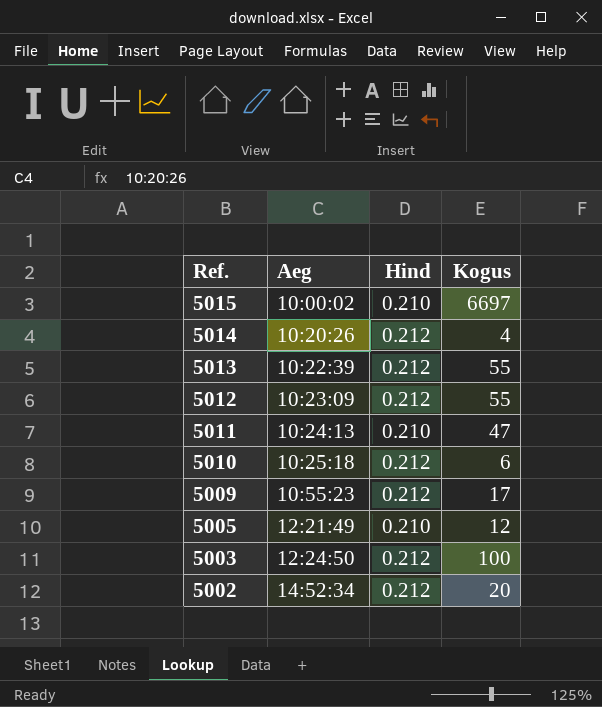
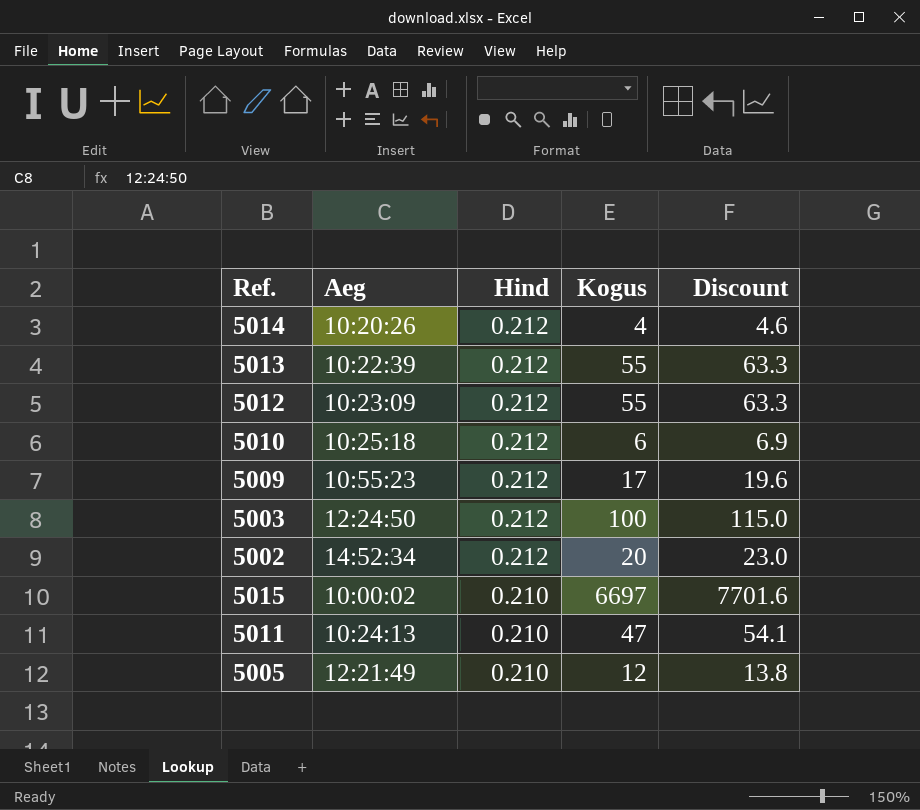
row order: Ref. descending -> Hind descending
column Discount | formula: none -> [Kogus] * 1.15

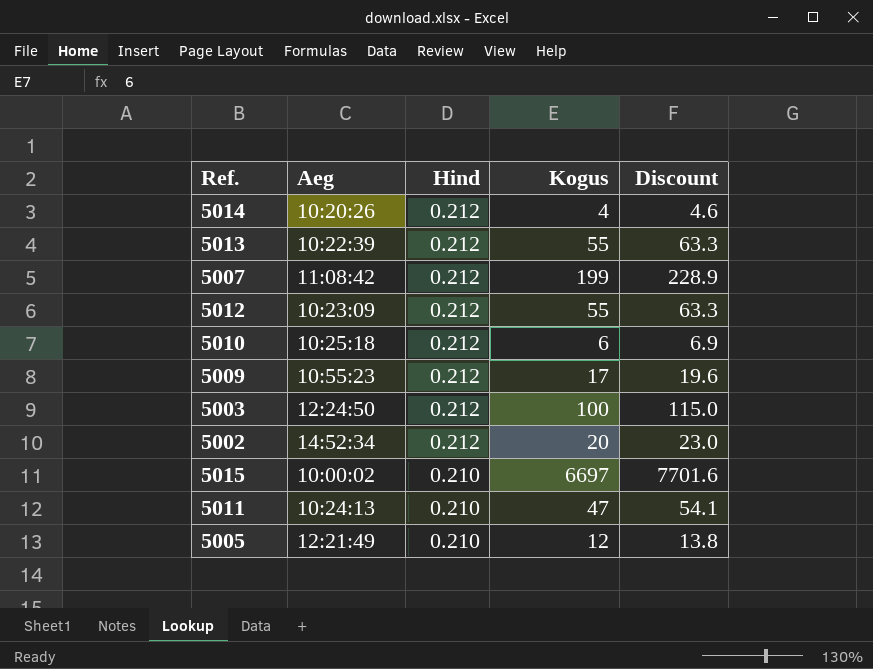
row 5007: none -> 11:08:42 | 0.212 | 199 | 228.9

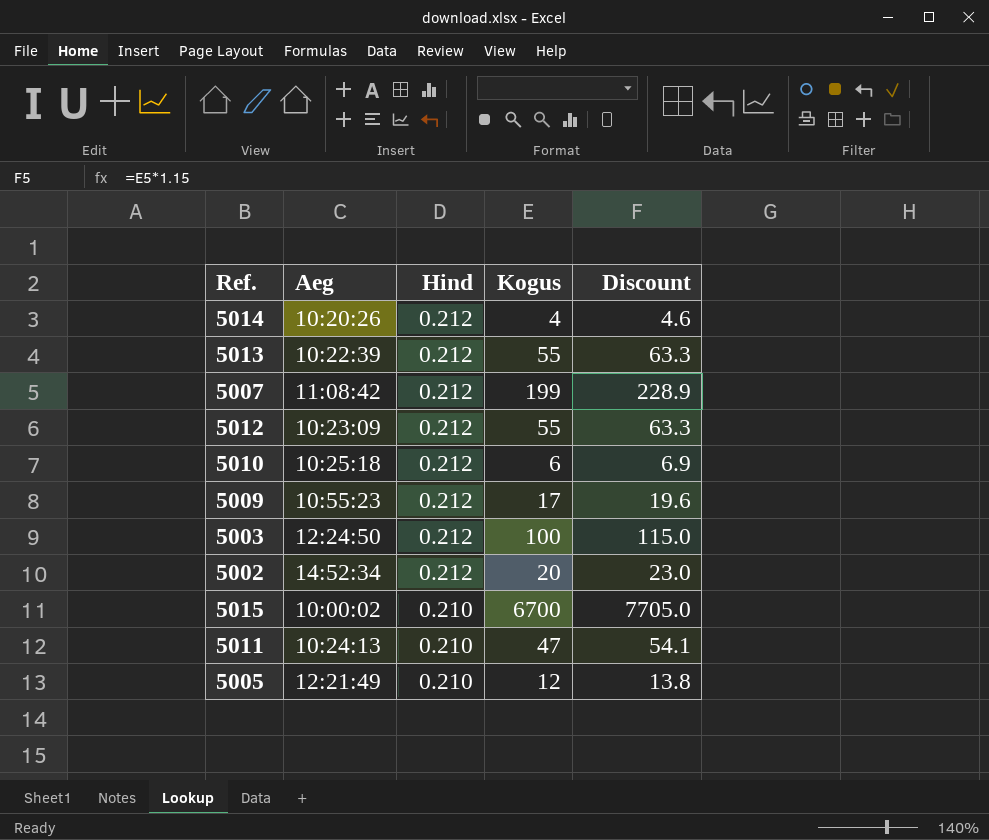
5015 | Kogus: 6697 -> 6700
5015 | Discount: 7701.6 -> 7705.0

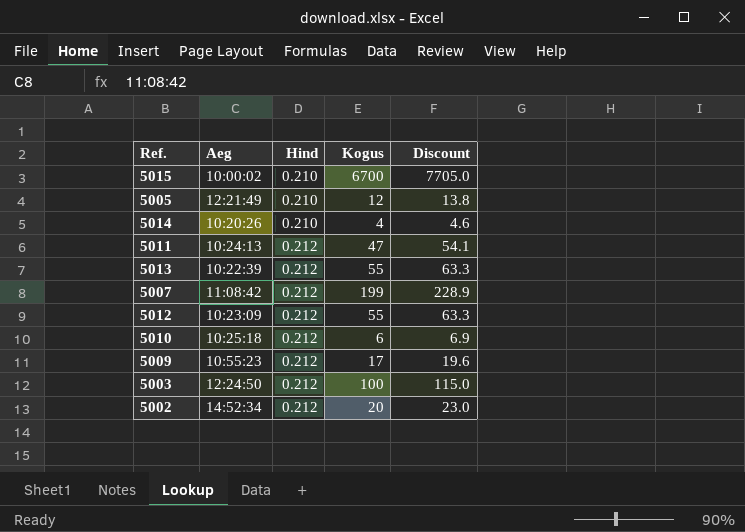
row order: Hind descending -> Hind ascending
5014 | Hind: 0.212 -> 0.210
5011 | Hind: 0.210 -> 0.212

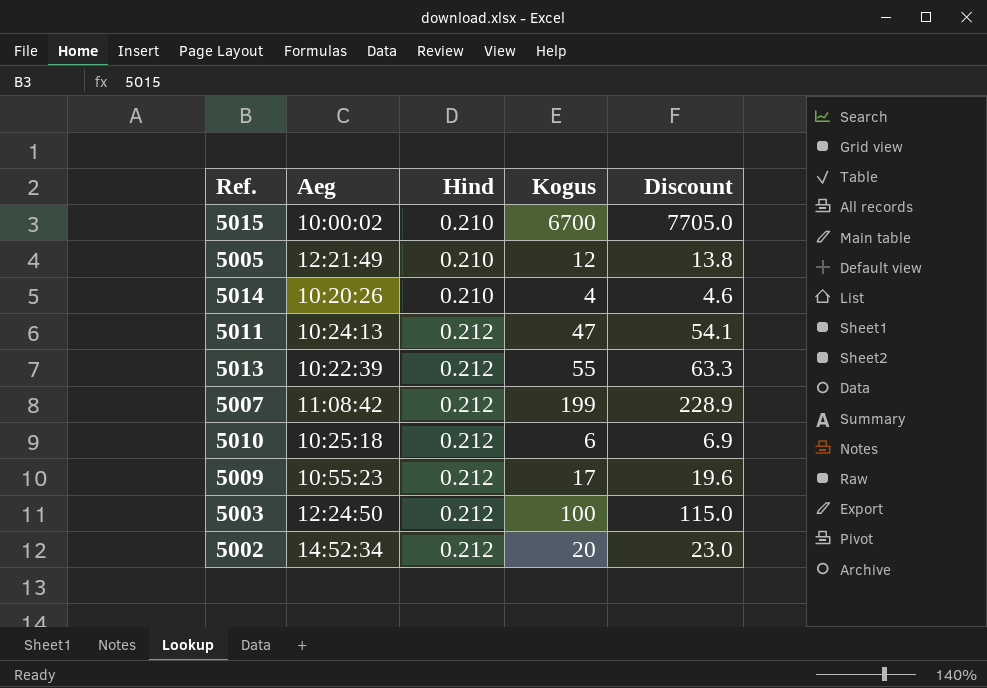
row 5012: 10:23:09 | 0.212 | 55 | 63.3 -> none

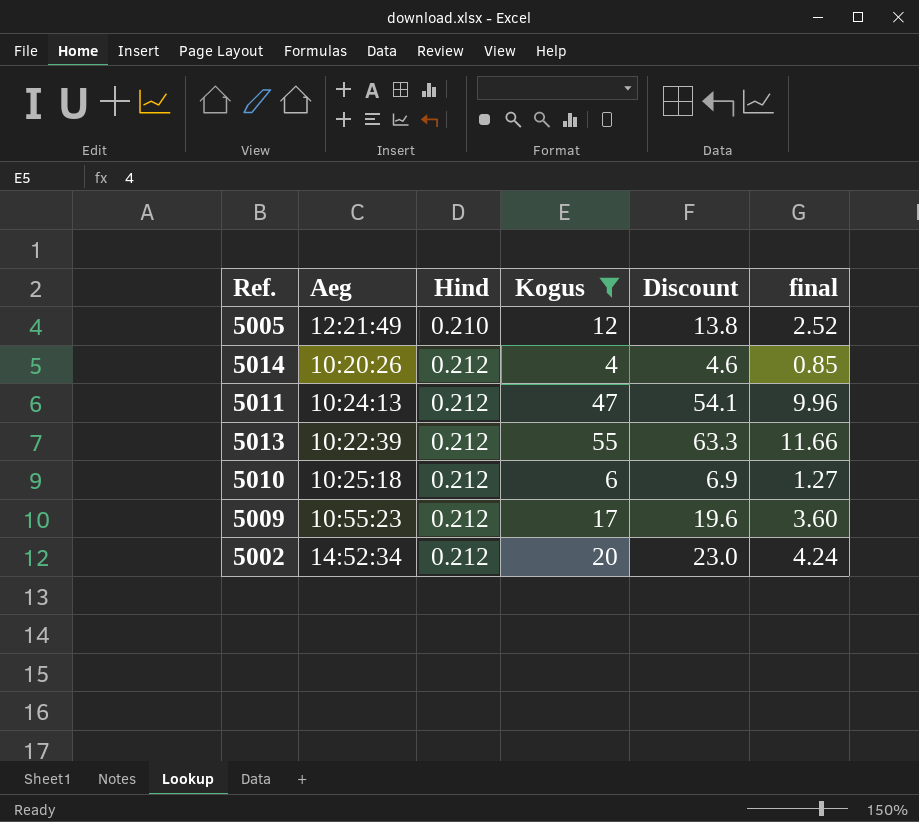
filter: none -> Kogus <= 55
column final | formula: none -> [Hind] * [Kogus]
5014 | Hind: 0.210 -> 0.212

